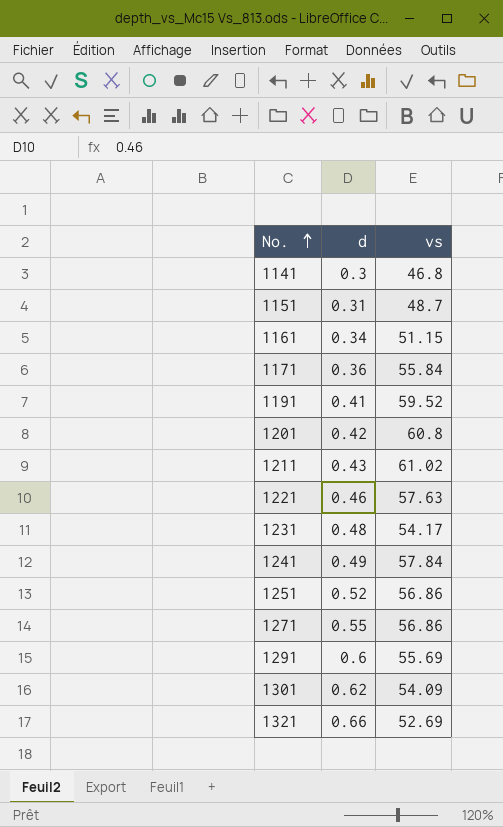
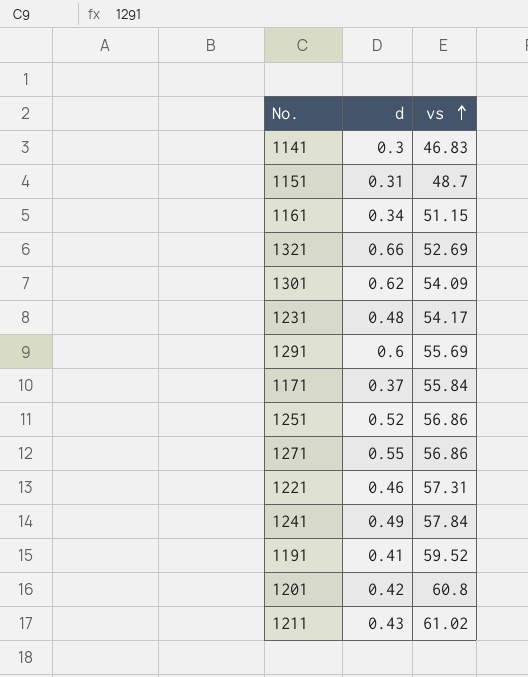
row order: No. ascending -> vs ascending
1141 | vs: 46.8 -> 46.83
1171 | d: 0.36 -> 0.37
1221 | vs: 57.63 -> 57.31

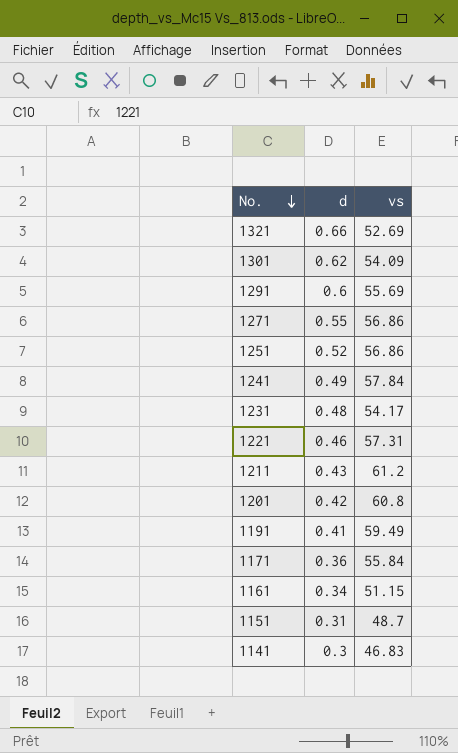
row order: vs ascending -> No. descending
1211 | vs: 61.02 -> 61.2
1191 | vs: 59.52 -> 59.49
1171 | d: 0.37 -> 0.36

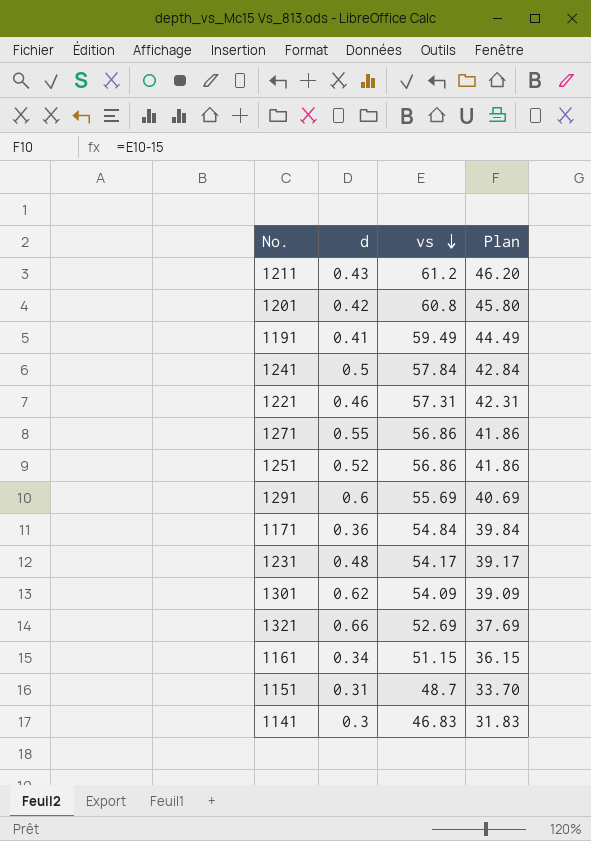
row order: No. descending -> vs descending
column Plan | formula: none -> [vs] - 15
1241 | d: 0.49 -> 0.5
1171 | vs: 55.84 -> 54.84

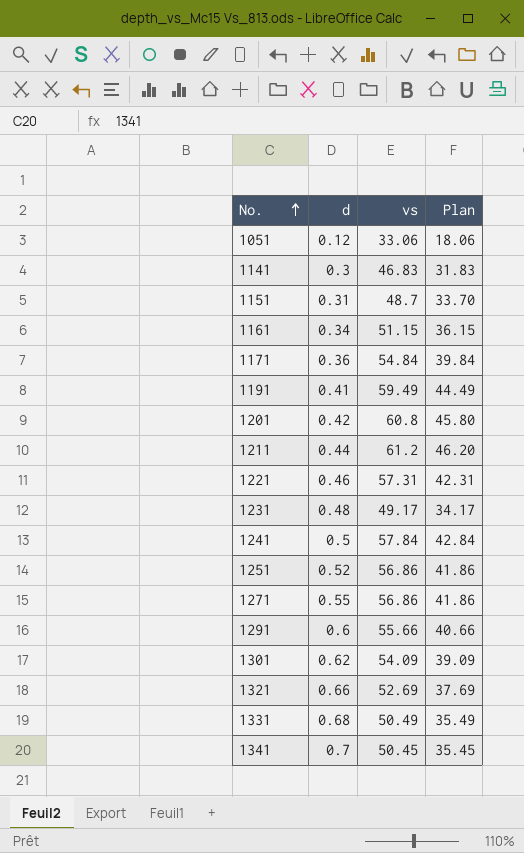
row order: vs descending -> No. ascending
row 1051: none -> 0.12 | 33.06 | 18.06
1211 | d: 0.43 -> 0.44
1231 | vs: 54.17 -> 49.17
1231 | Plan: 39.17 -> 34.17
1291 | vs: 55.69 -> 55.66
1291 | Plan: 40.69 -> 40.66
row 1331: none -> 0.68 | 50.49 | 35.49
row 1341: none -> 0.7 | 50.45 | 35.45

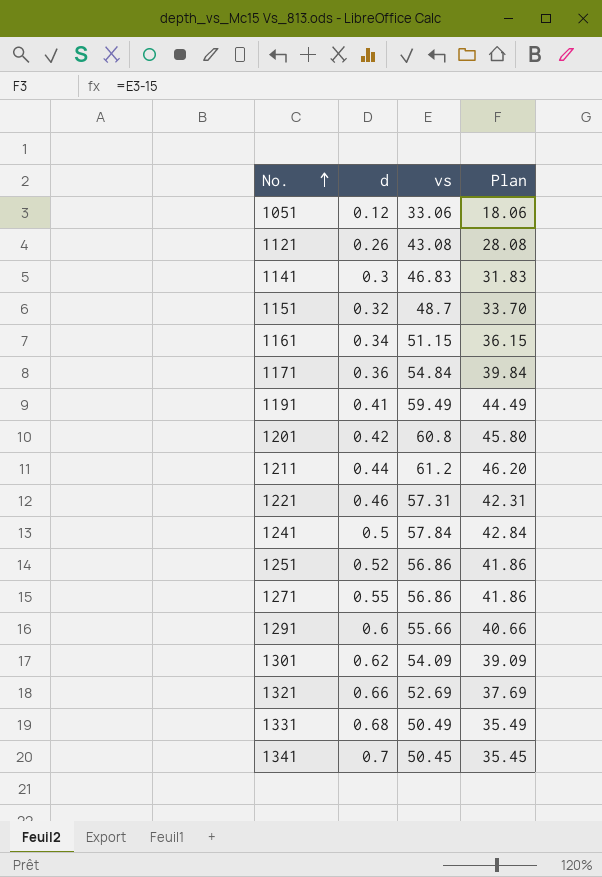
row 1231: 0.48 | 49.17 | 34.17 -> none
row 1121: none -> 0.26 | 43.08 | 28.08
1151 | d: 0.31 -> 0.32

